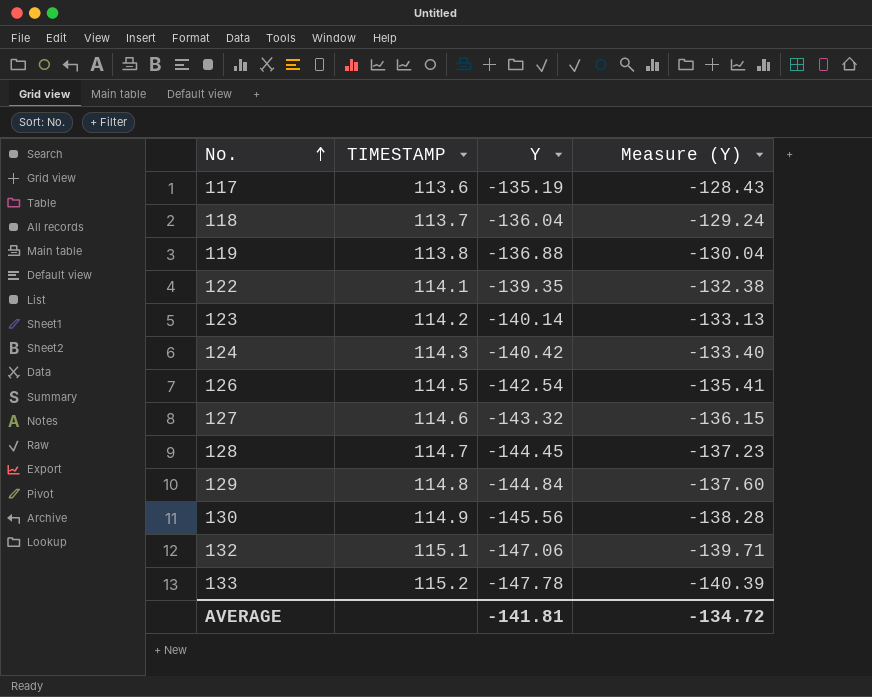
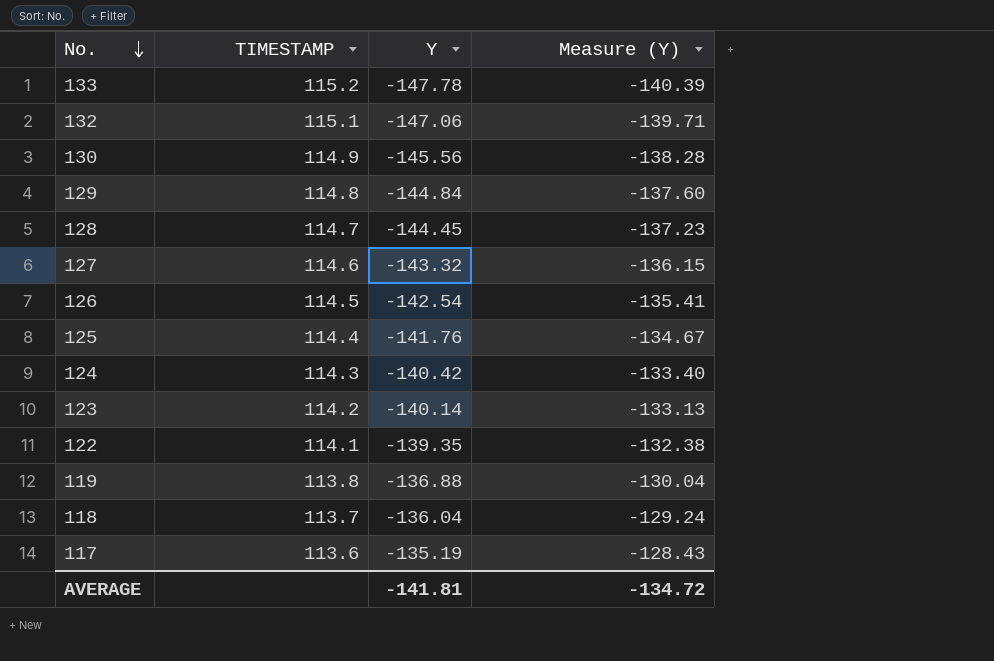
row order: No. ascending -> No. descending
row 125: none -> 114.4 | -141.76 | -134.67

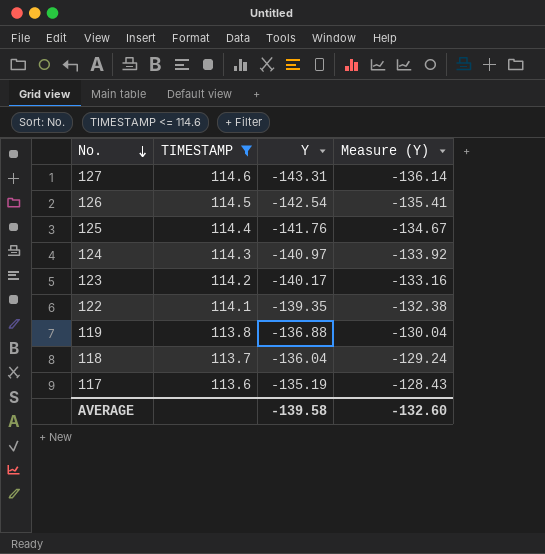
filter: none -> TIMESTAMP <= 114.6
127 | Y: -143.32 -> -143.31
127 | Measure (Y): -136.15 -> -136.14
124 | Y: -140.42 -> -140.97
124 | Measure (Y): -133.40 -> -133.92
123 | Y: -140.14 -> -140.17
123 | Measure (Y): -133.13 -> -133.16
AVERAGE | Y: -141.81 -> -139.58
AVERAGE | Measure (Y): -134.72 -> -132.60

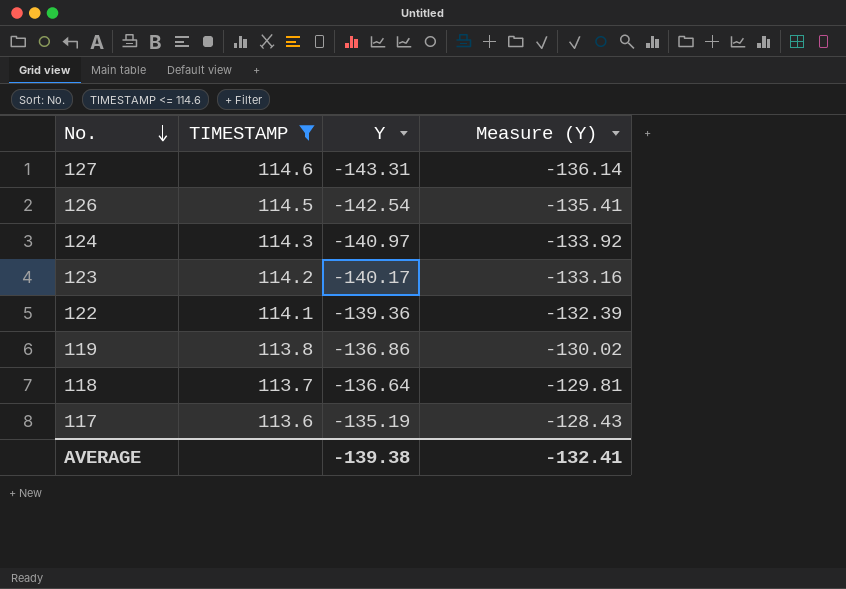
row 125: 114.4 | -141.76 | -134.67 -> none
122 | Y: -139.35 -> -139.36
122 | Measure (Y): -132.38 -> -132.39
119 | Y: -136.88 -> -136.86
119 | Measure (Y): -130.04 -> -130.02
118 | Y: -136.04 -> -136.64
118 | Measure (Y): -129.24 -> -129.81
AVERAGE | Y: -139.58 -> -139.38
AVERAGE | Measure (Y): -132.60 -> -132.41

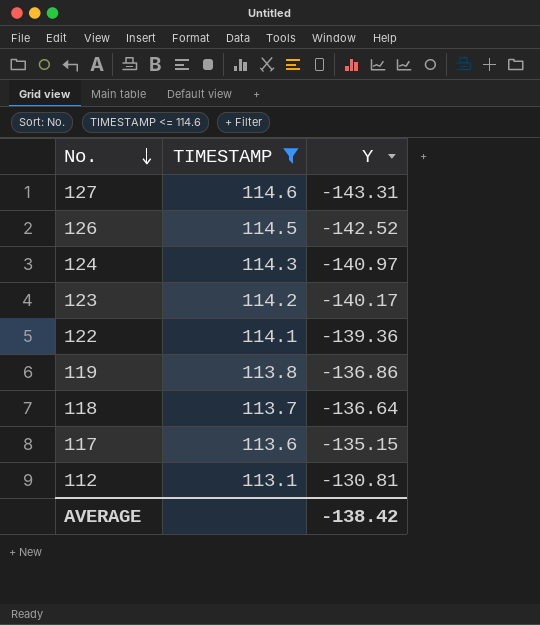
column Measure (Y) | formula: [Y] * 0.95 -> none
126 | Y: -142.54 -> -142.52
117 | Y: -135.19 -> -135.15
row 112: none -> 113.1 | -130.81
AVERAGE | Y: -139.38 -> -138.42

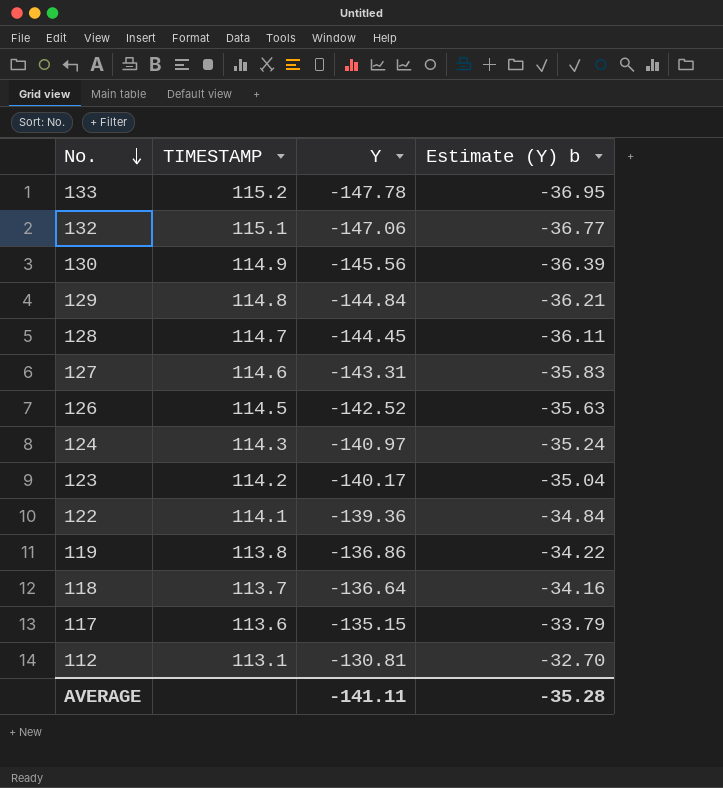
filter: TIMESTAMP <= 114.6 -> none
column Estimate (Y) b | formula: none -> [Y] * 0.25
AVERAGE | Y: -138.42 -> -141.11

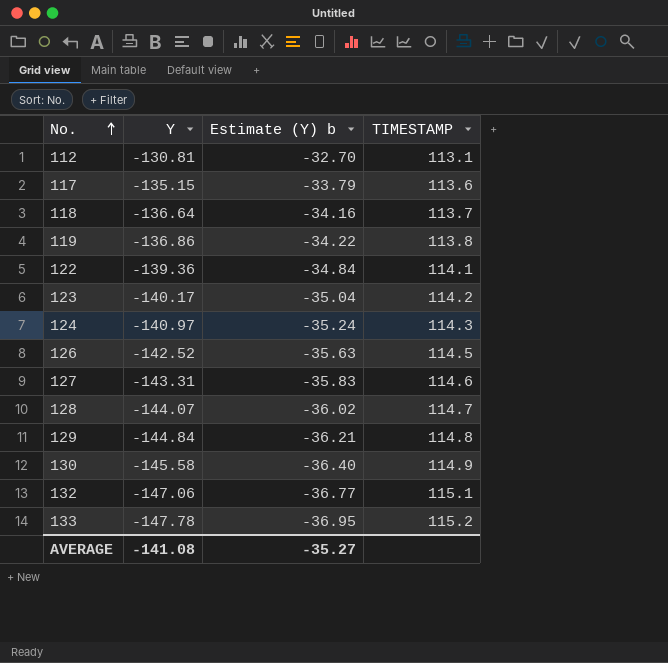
row order: No. descending -> No. ascending
column TIMESTAMP | position: 2 -> 4
128 | Y: -144.45 -> -144.07
128 | Estimate (Y) b: -36.11 -> -36.02
130 | Y: -145.56 -> -145.58
130 | Estimate (Y) b: -36.39 -> -36.40
AVERAGE | Y: -141.11 -> -141.08
AVERAGE | Estimate (Y) b: -35.28 -> -35.27

